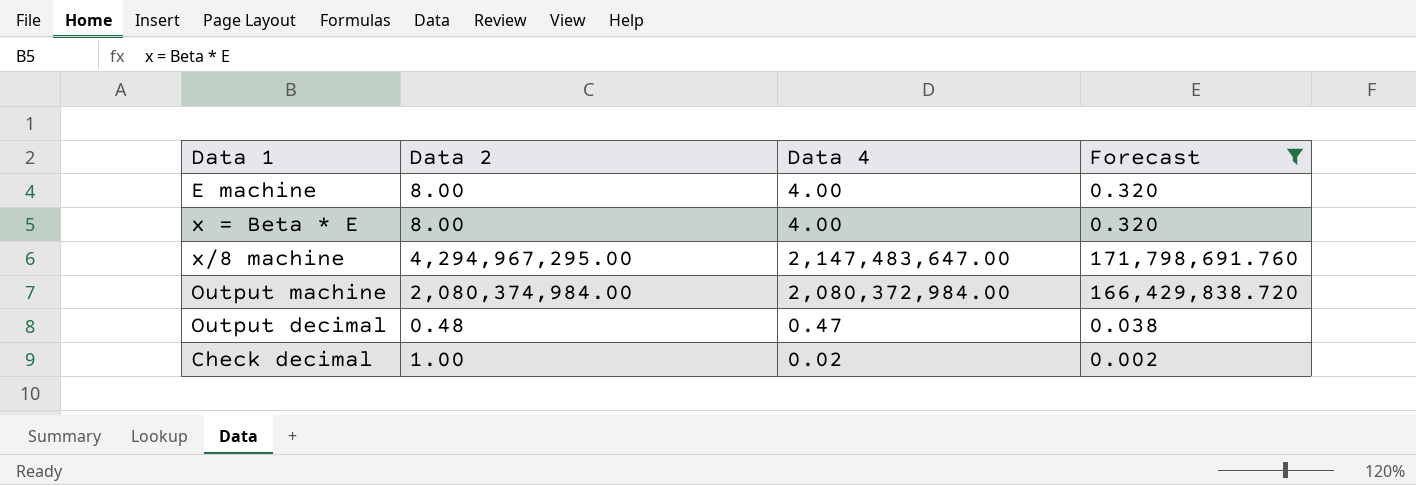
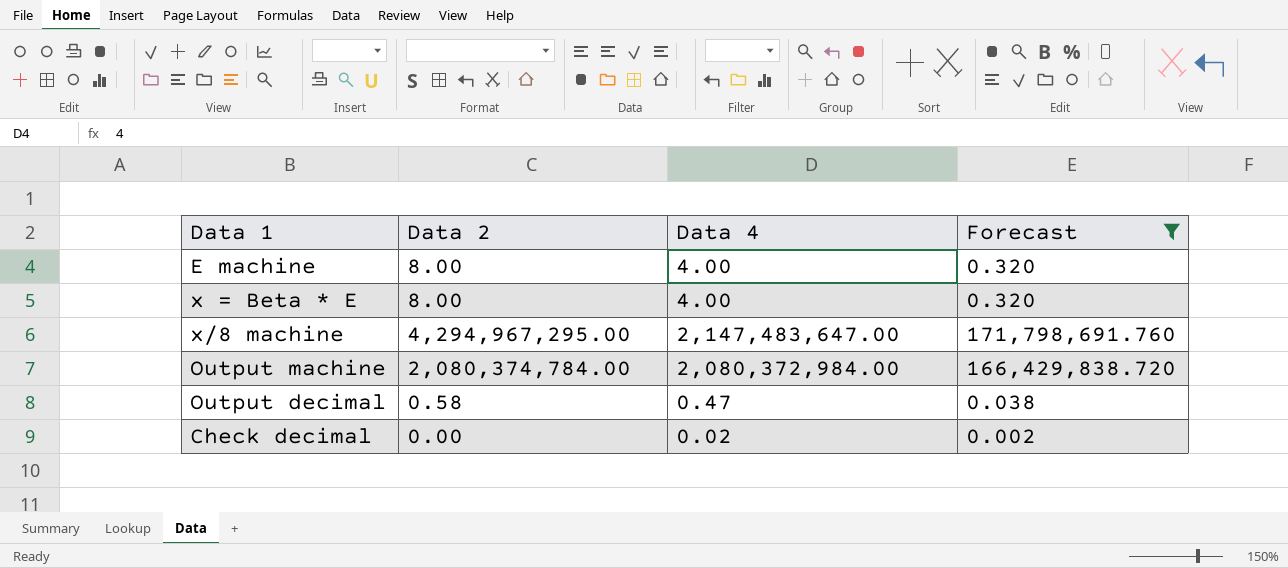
Output machine | Data 2: 2,080,374,984.00 -> 2,080,374,784.00
Output decimal | Data 2: 0.48 -> 0.58
Check decimal | Data 2: 1.00 -> 0.00

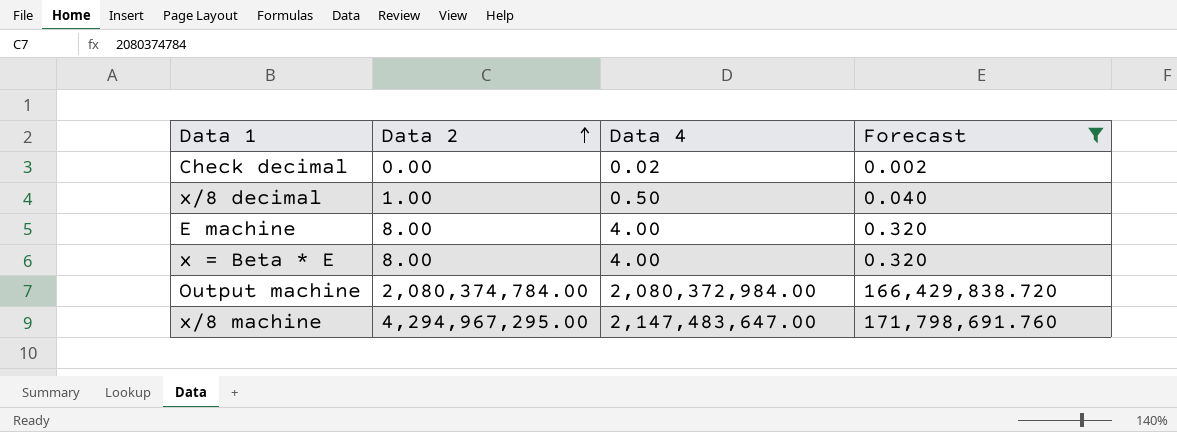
row order: none -> Data 2 ascending
row Output decimal: 0.58 | 0.47 | 0.038 -> none
row x/8 decimal: none -> 1.00 | 0.50 | 0.040

